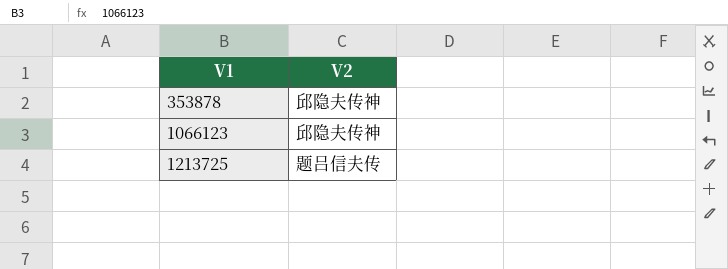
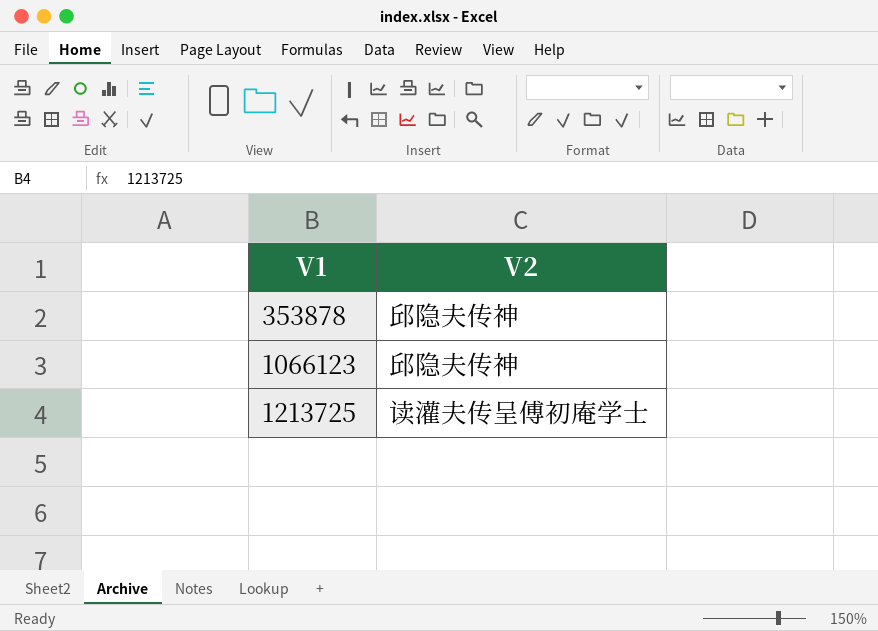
1213725 | V2: 题吕信夫传 -> 读灌夫传呈傅初庵学士

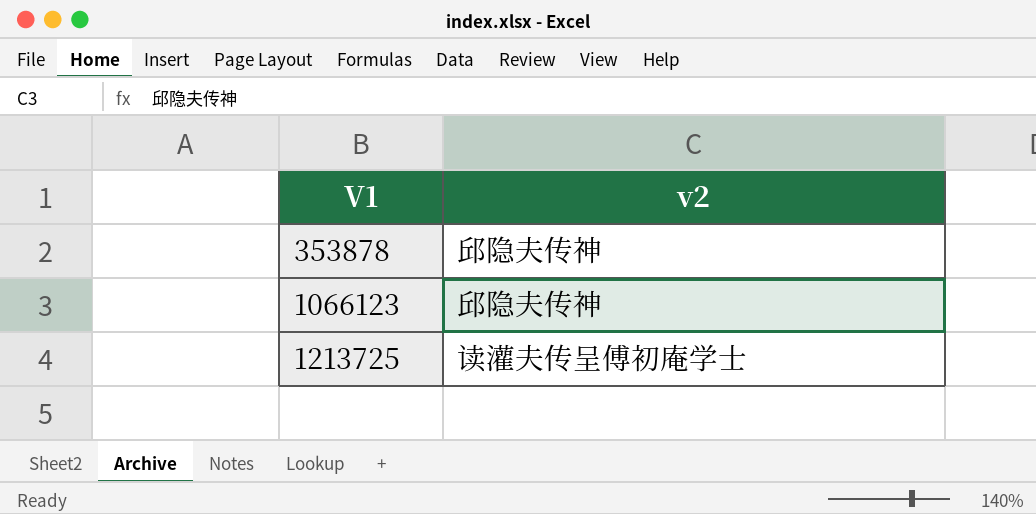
column name: V2 -> v2

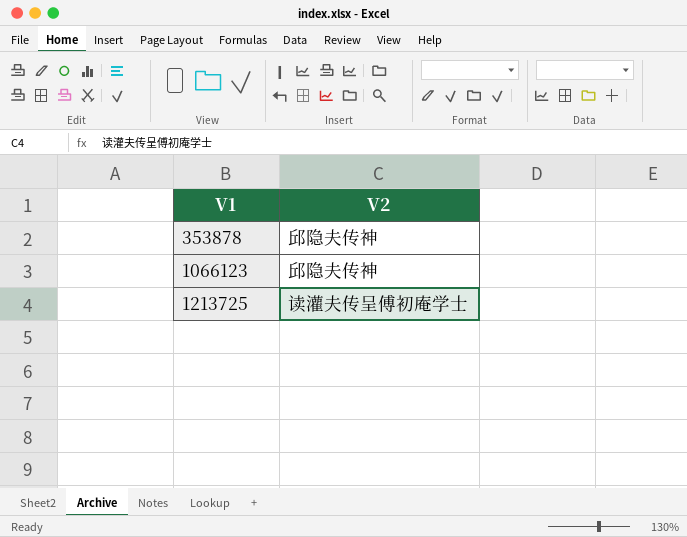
column name: v2 -> V2

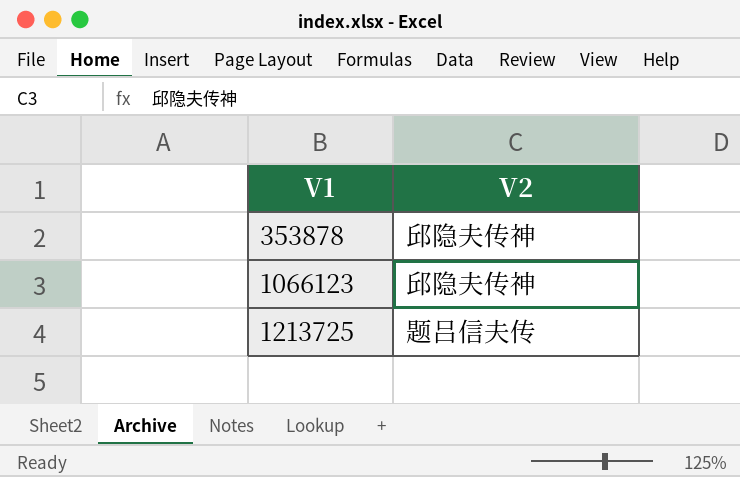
1213725 | V2: 读灌夫传呈傅初庵学士 -> 题吕信夫传

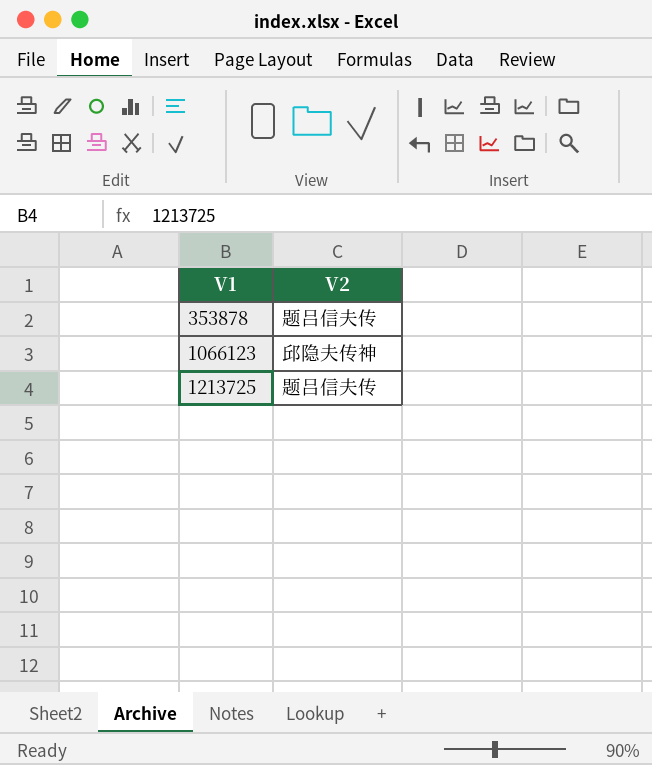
353878 | V2: 邱隐夫传神 -> 题吕信夫传

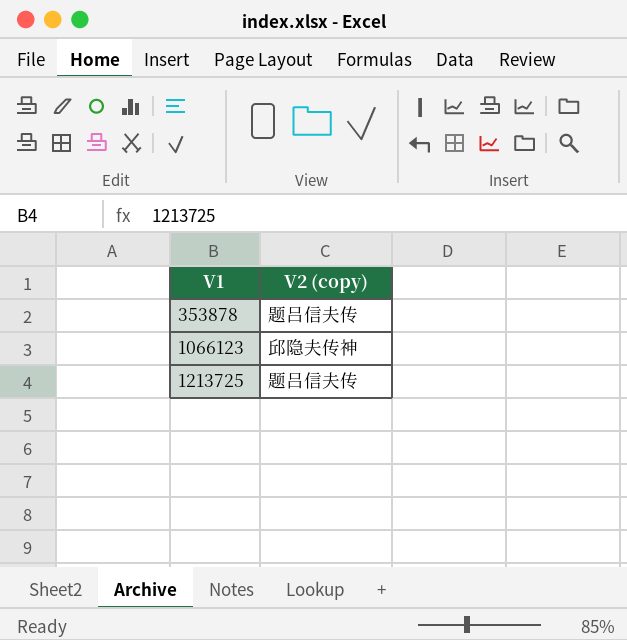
column name: V2 -> V2 (copy)

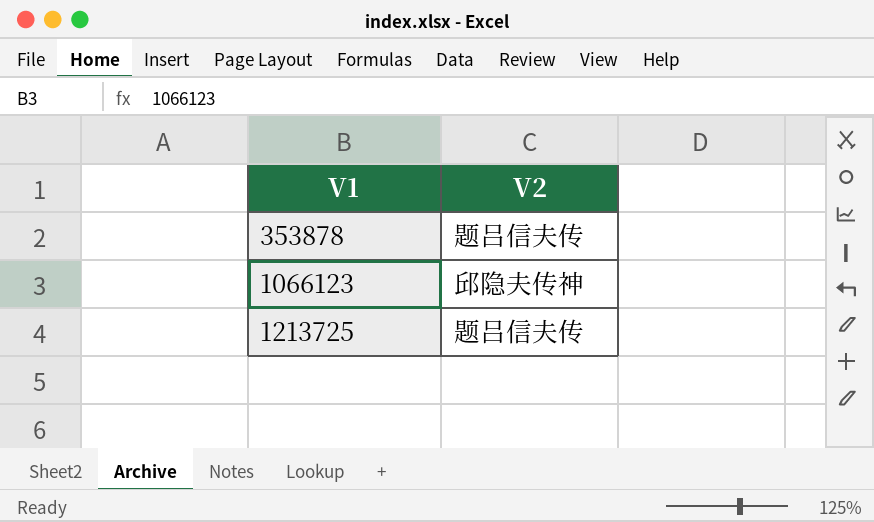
column name: V2 (copy) -> V2

